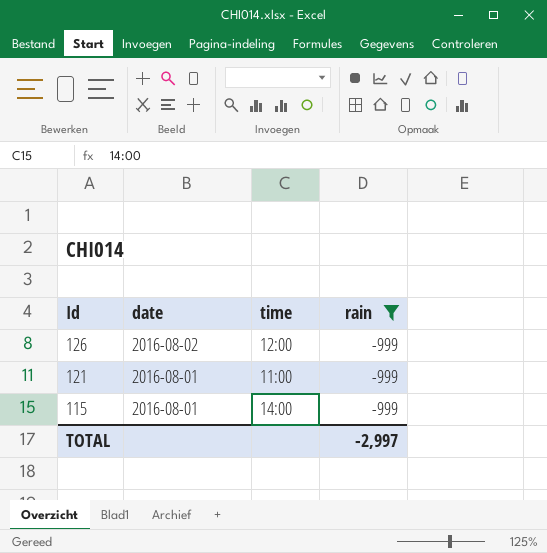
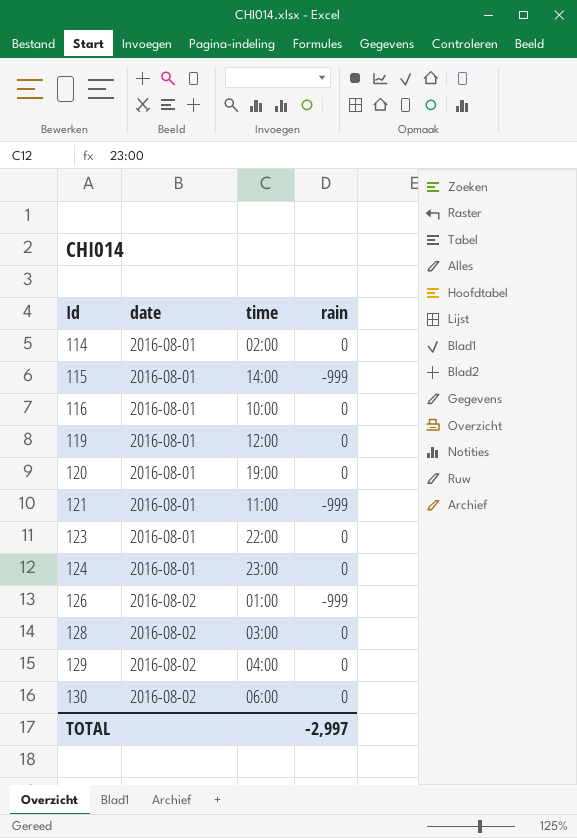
filter: rain = -999 -> none
row order: Id descending -> Id ascending
126 | time: 12:00 -> 01:00

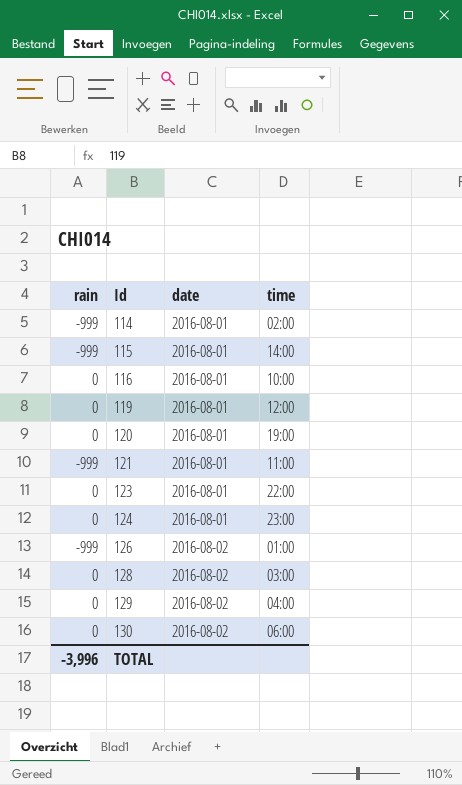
column rain | position: 4 -> 1
114 | rain: 0 -> -999
TOTAL | rain: -2,997 -> -3,996

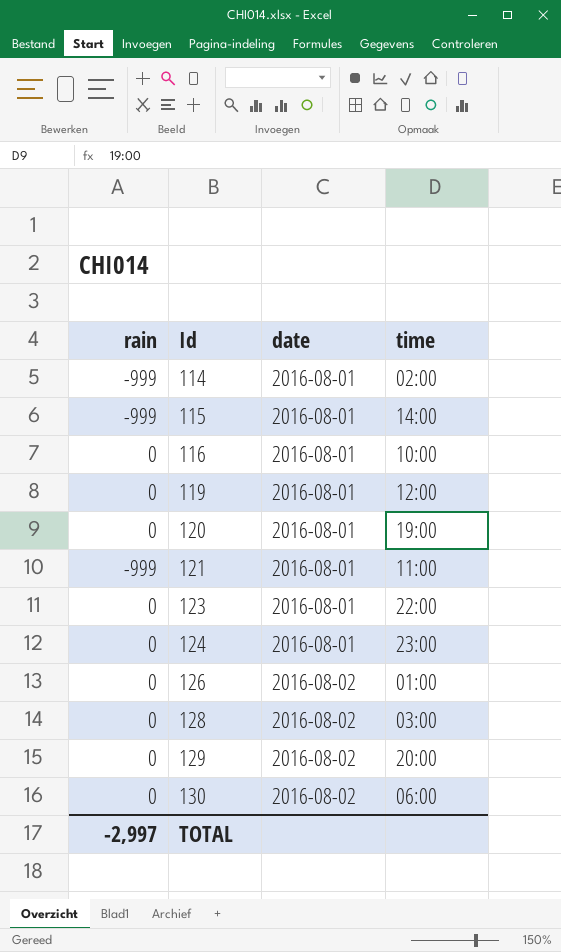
126 | rain: -999 -> 0
129 | time: 04:00 -> 20:00
TOTAL | rain: -3,996 -> -2,997

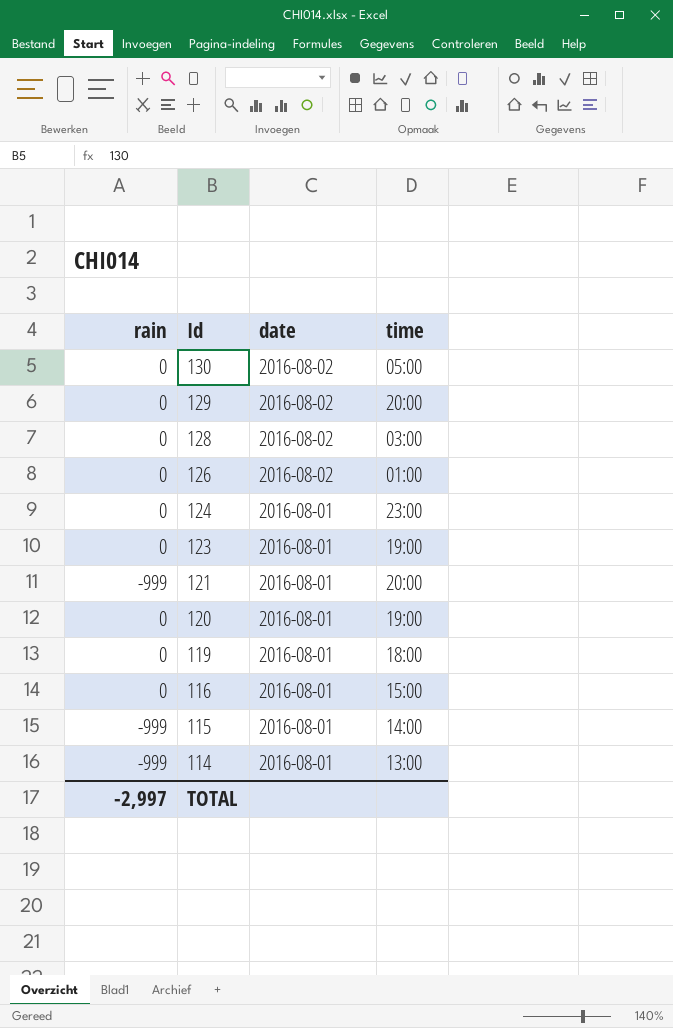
row order: Id ascending -> Id descending
130 | time: 06:00 -> 05:00
123 | time: 22:00 -> 19:00
121 | time: 11:00 -> 20:00
119 | time: 12:00 -> 18:00
116 | time: 10:00 -> 15:00
114 | time: 02:00 -> 13:00

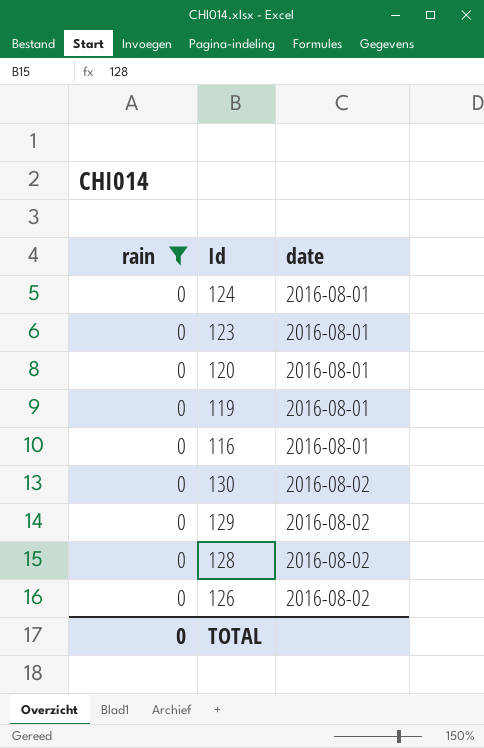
filter: none -> rain = 0
row order: Id descending -> date ascending
column time | position: 4 -> none
TOTAL | rain: -2,997 -> 0

